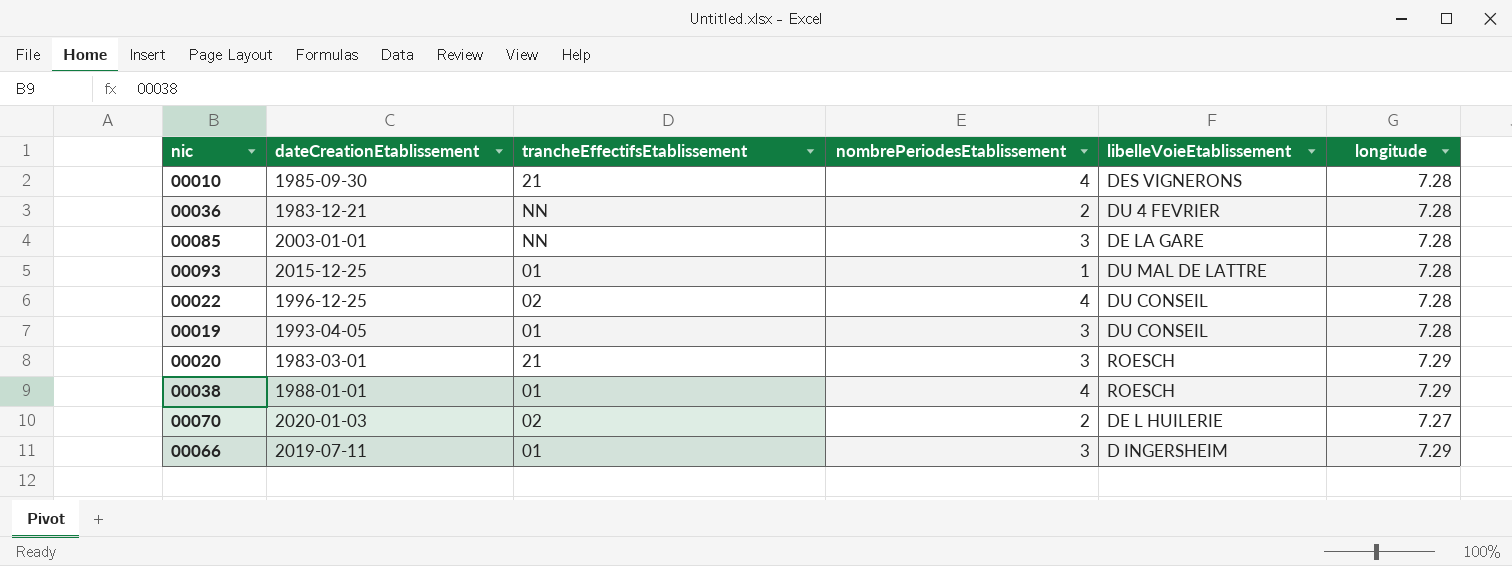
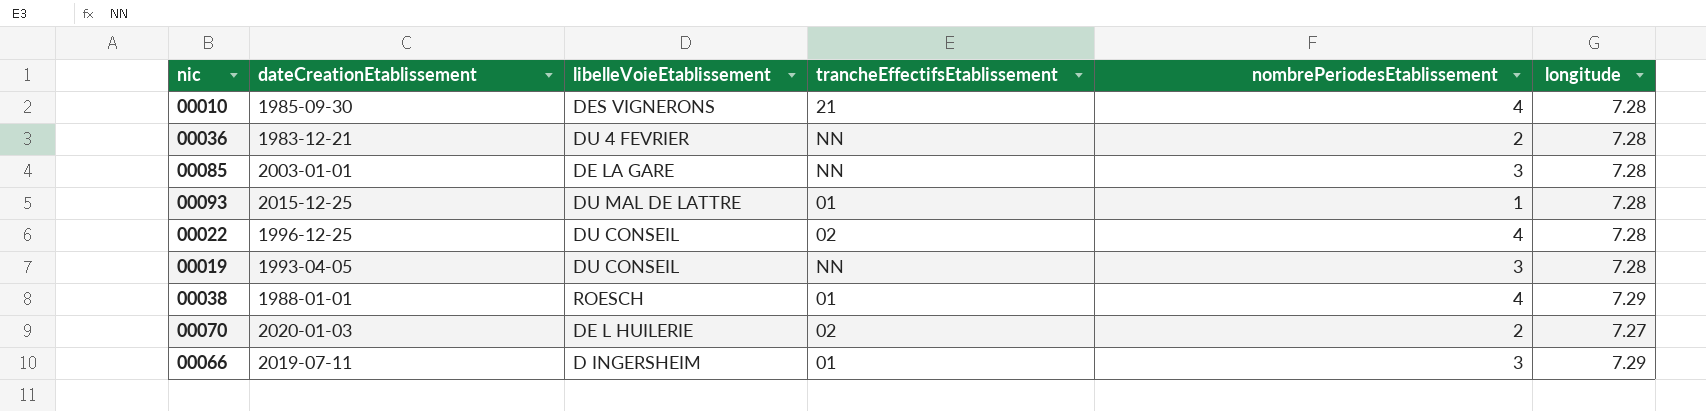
column libelleVoieEtablissement | position: 5 -> 3
row 00020: 1983-03-01 | 21 | 3 | ROESCH | 7.29 -> none
00019 | trancheEffectifsEtablissement: 01 -> NN

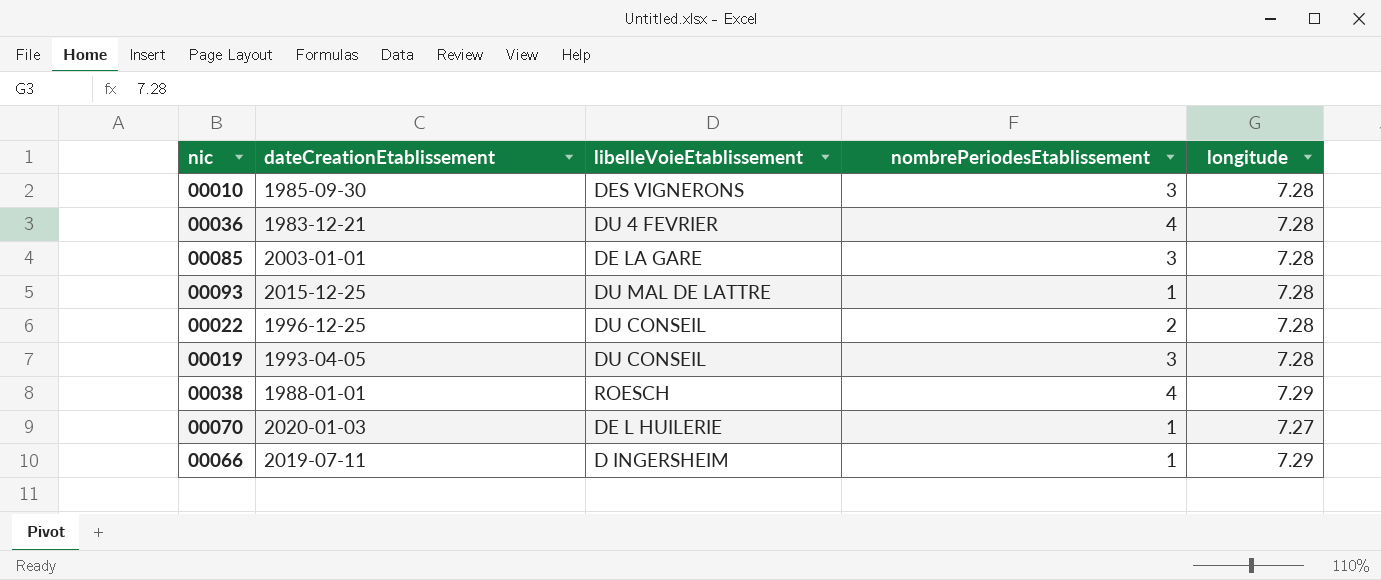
column trancheEffectifsEtablissement | position: 4 -> none
00010 | nombrePeriodesEtablissement: 4 -> 3
00036 | nombrePeriodesEtablissement: 2 -> 4
00022 | nombrePeriodesEtablissement: 4 -> 2
00070 | nombrePeriodesEtablissement: 2 -> 1
00066 | nombrePeriodesEtablissement: 3 -> 1

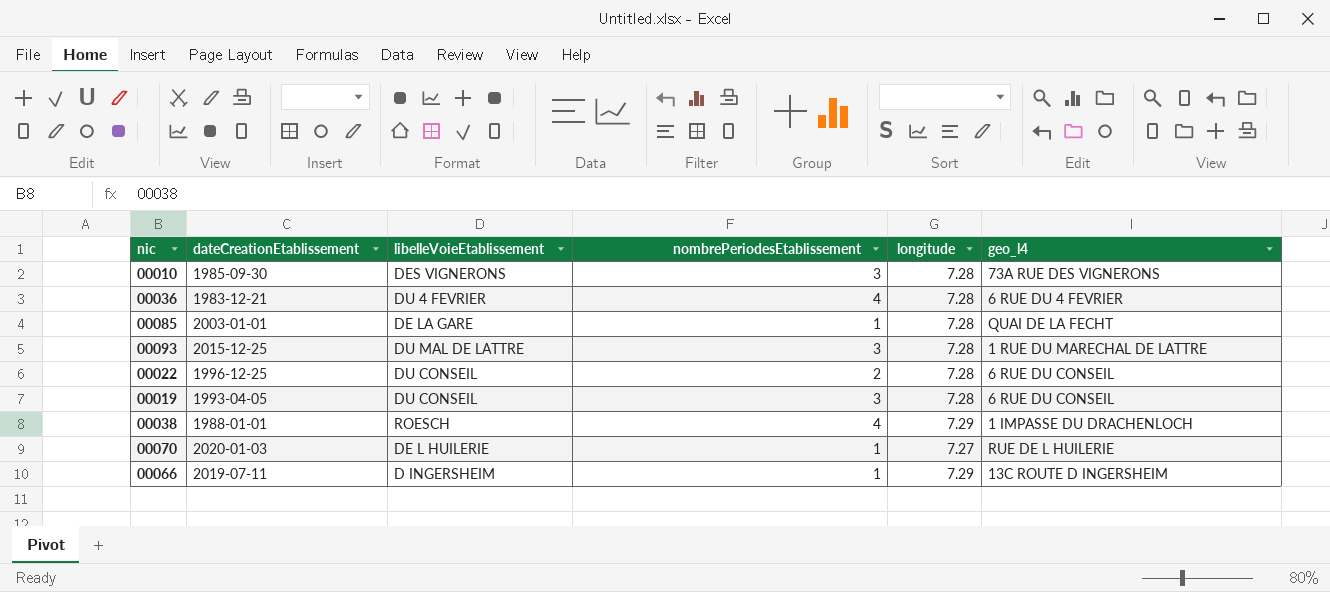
column geo_l4 | position: none -> 6
00085 | nombrePeriodesEtablissement: 3 -> 1
00093 | nombrePeriodesEtablissement: 1 -> 3

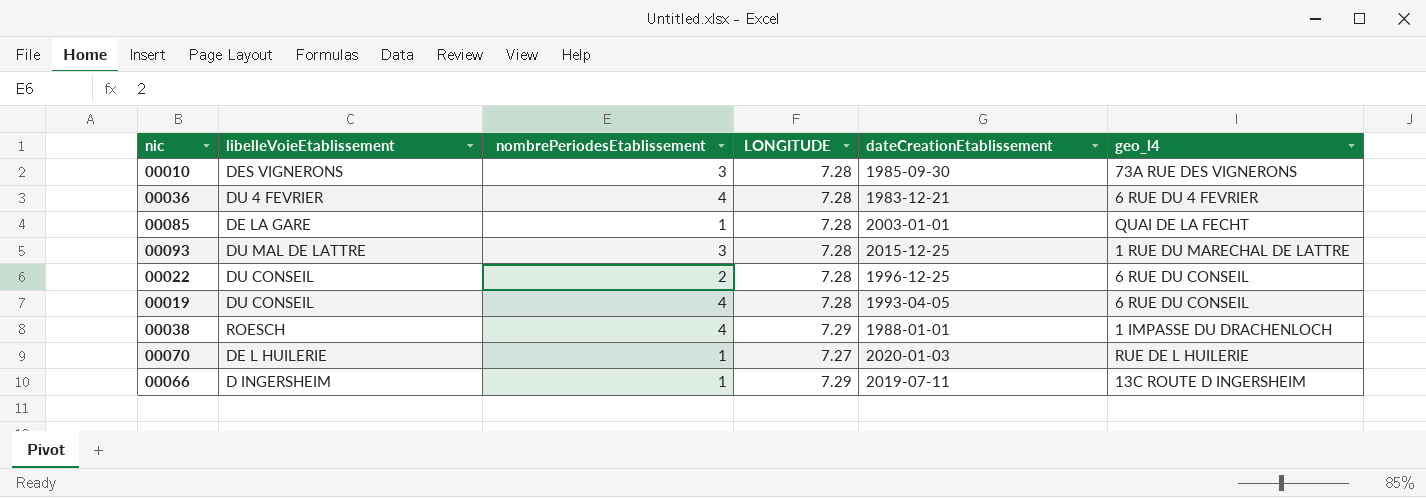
column name: longitude -> LONGITUDE
column dateCreationEtablissement | position: 2 -> 5
00019 | nombrePeriodesEtablissement: 3 -> 4

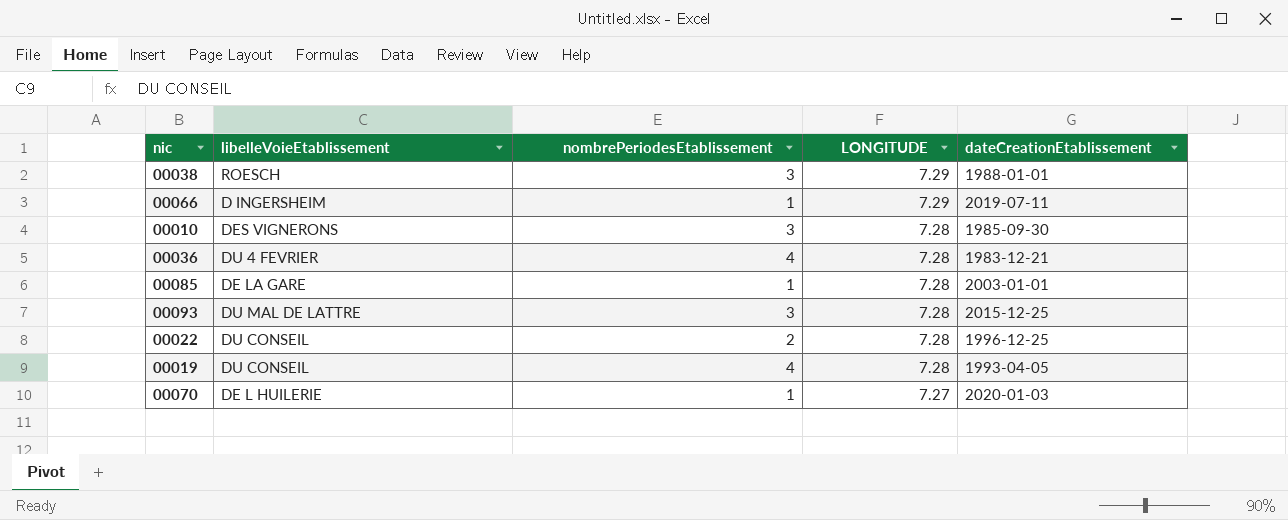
row order: none -> LONGITUDE descending
column geo_l4 | position: 6 -> none
00038 | nombrePeriodesEtablissement: 4 -> 3

